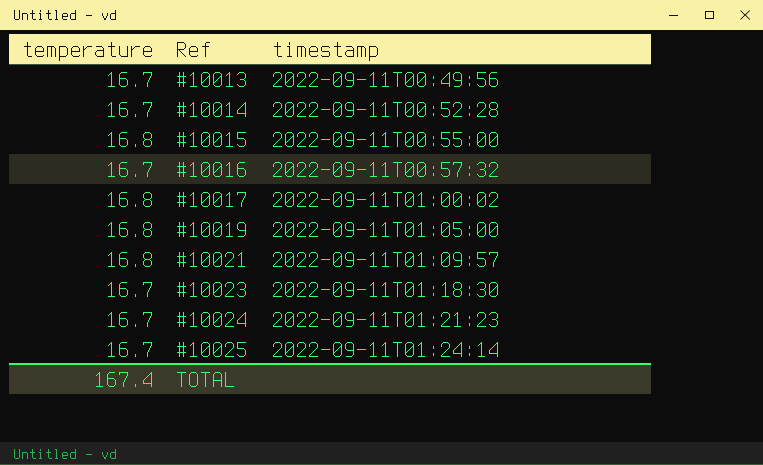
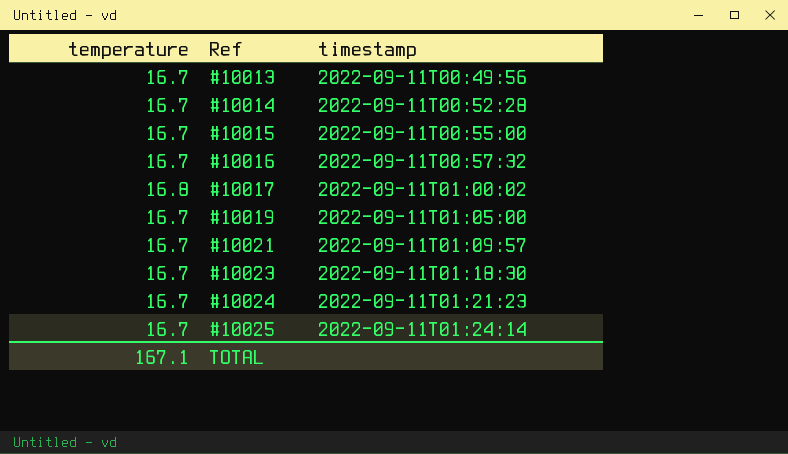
#10015 | temperature: 16.8 -> 16.7
#10019 | temperature: 16.8 -> 16.7
#10021 | temperature: 16.8 -> 16.7
TOTAL | temperature: 167.4 -> 167.1

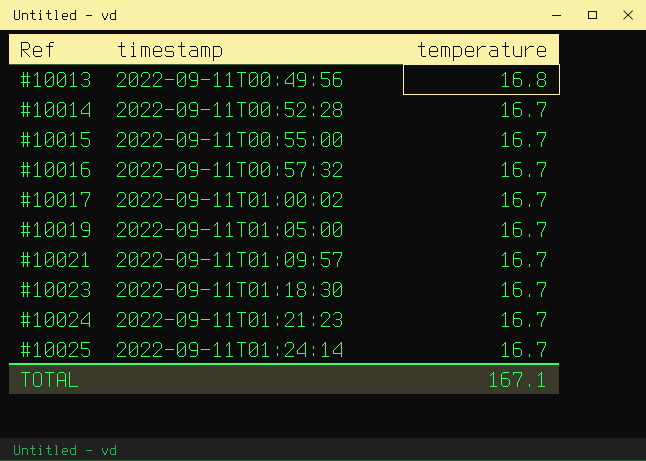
column temperature | position: 1 -> 3
#10013 | temperature: 16.7 -> 16.8
#10017 | temperature: 16.8 -> 16.7

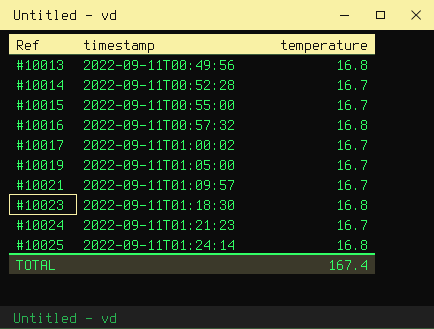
#10016 | temperature: 16.7 -> 16.8
#10023 | temperature: 16.7 -> 16.8
#10025 | temperature: 16.7 -> 16.8
TOTAL | temperature: 167.1 -> 167.4

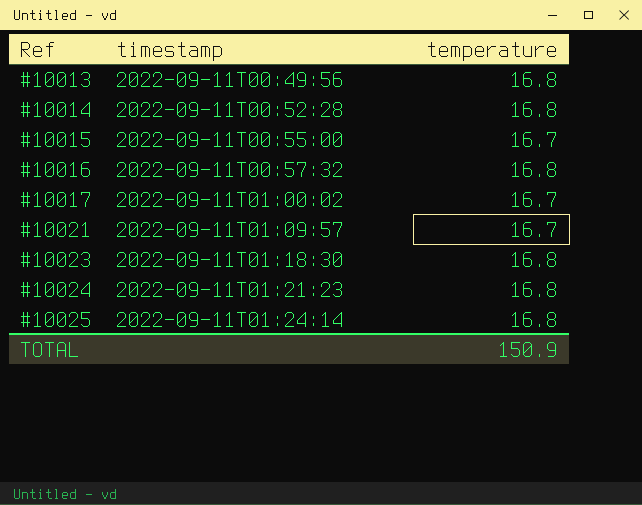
row #10019: 2022-09-11T01:05:00 | 16.7 -> none
#10014 | temperature: 16.7 -> 16.8
#10024 | temperature: 16.7 -> 16.8
TOTAL | temperature: 167.4 -> 150.9

